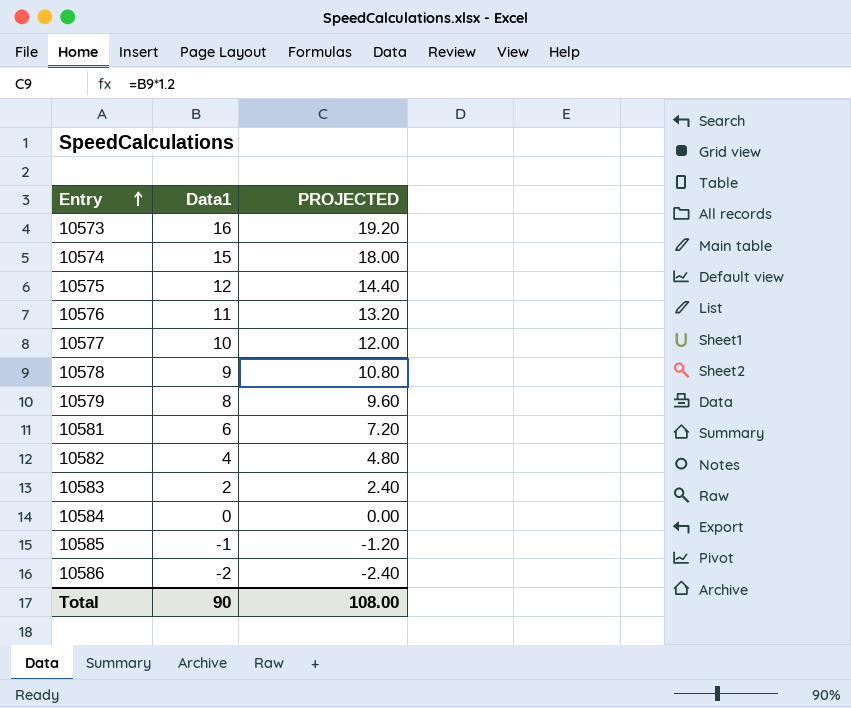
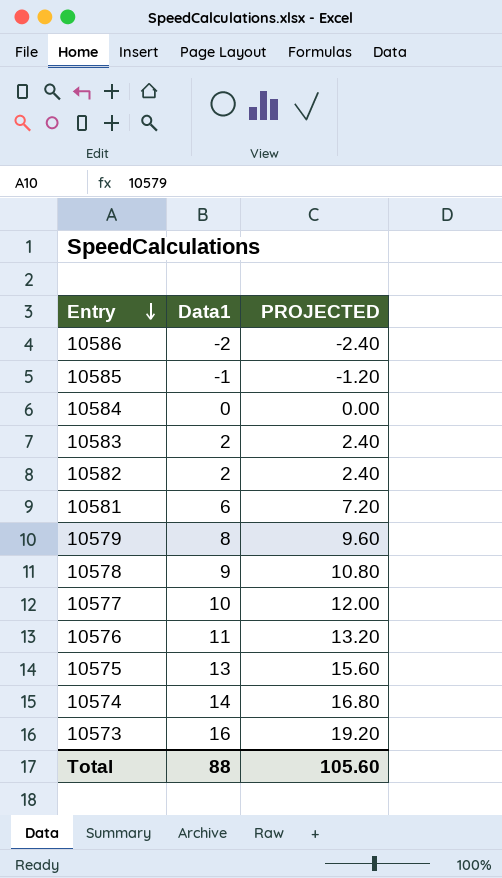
row order: Entry ascending -> Entry descending
10582 | Data1: 4 -> 2
10582 | PROJECTED: 4.80 -> 2.40
10575 | Data1: 12 -> 13
10575 | PROJECTED: 14.40 -> 15.60
10574 | Data1: 15 -> 14
10574 | PROJECTED: 18.00 -> 16.80
Total | Data1: 90 -> 88
Total | PROJECTED: 108.00 -> 105.60

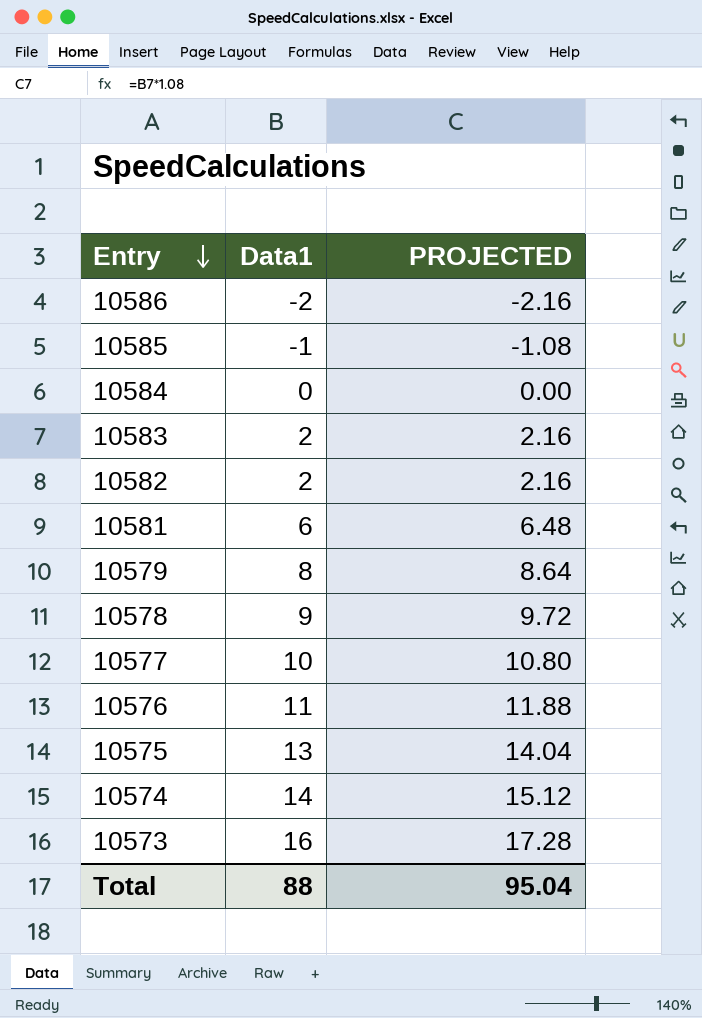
column PROJECTED | formula: [Data1] * 1.2 -> [Data1] * 1.08
Total | PROJECTED: 105.60 -> 95.04

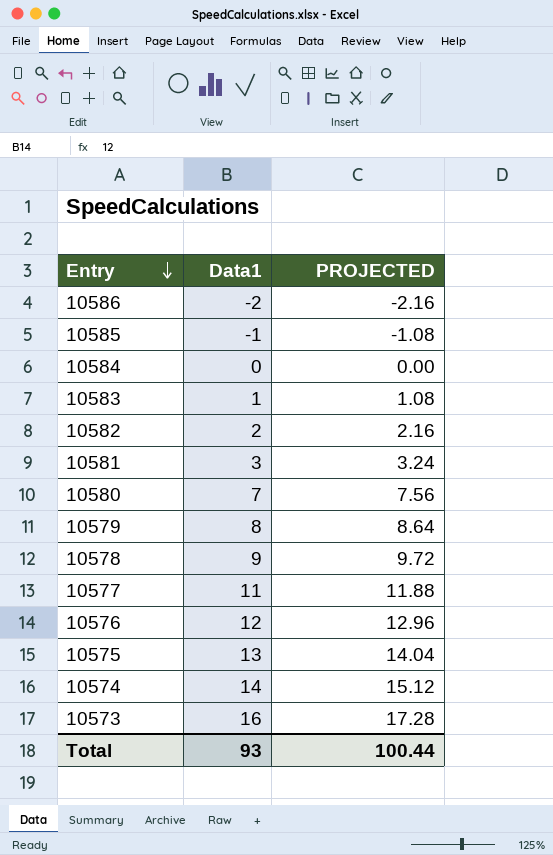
10583 | Data1: 2 -> 1
10583 | PROJECTED: 2.16 -> 1.08
10581 | Data1: 6 -> 3
10581 | PROJECTED: 6.48 -> 3.24
row 10580: none -> 7 | 7.56
10577 | Data1: 10 -> 11
10577 | PROJECTED: 10.80 -> 11.88
10576 | Data1: 11 -> 12
10576 | PROJECTED: 11.88 -> 12.96
Total | Data1: 88 -> 93
Total | PROJECTED: 95.04 -> 100.44

